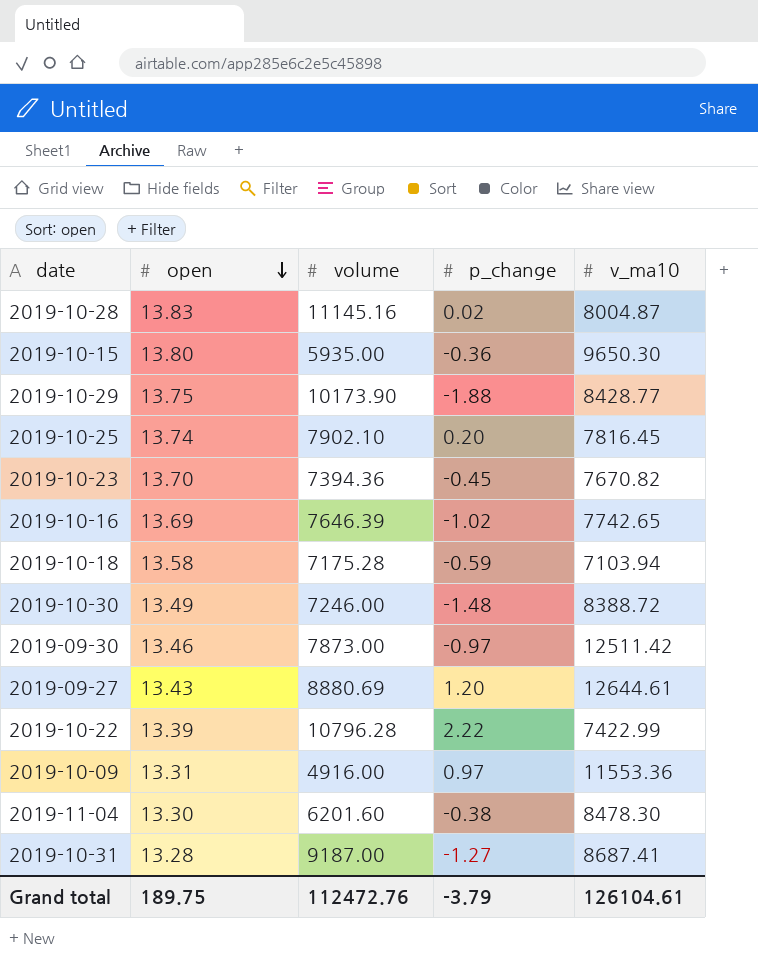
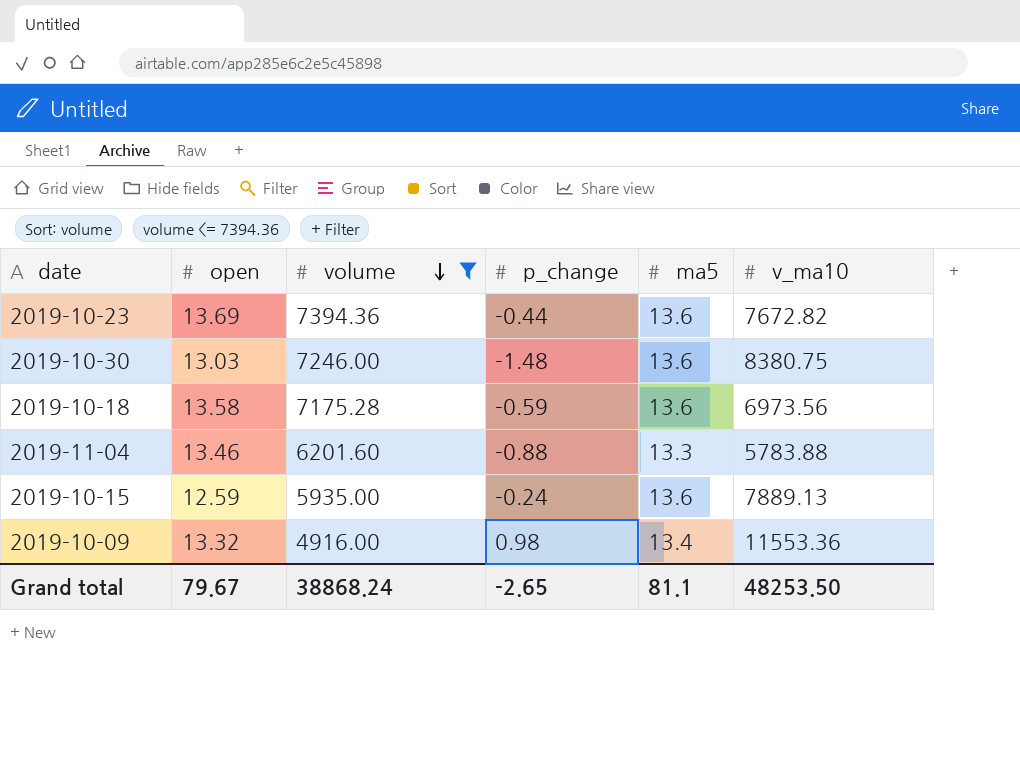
filter: none -> volume <= 7394.36
row order: open descending -> volume descending
column ma5 | position: none -> 5
2019-10-23 | open: 13.70 -> 13.69
2019-10-23 | p_change: -0.45 -> -0.44
2019-10-23 | v_ma10: 7670.82 -> 7672.82
2019-10-30 | open: 13.49 -> 13.03
2019-10-30 | v_ma10: 8388.72 -> 8380.75
2019-10-18 | v_ma10: 7103.94 -> 6973.56
2019-11-04 | open: 13.30 -> 13.46
2019-11-04 | p_change: -0.38 -> -0.88
2019-11-04 | v_ma10: 8478.30 -> 5783.88
2019-10-15 | open: 13.80 -> 12.59
2019-10-15 | p_change: -0.36 -> -0.24
2019-10-15 | v_ma10: 9650.30 -> 7889.13
2019-10-09 | open: 13.31 -> 13.32
2019-10-09 | p_change: 0.97 -> 0.98
Grand total | open: 189.75 -> 79.67
Grand total | volume: 112472.76 -> 38868.24
Grand total | p_change: -3.79 -> -2.65
Grand total | v_ma10: 126104.61 -> 48253.50

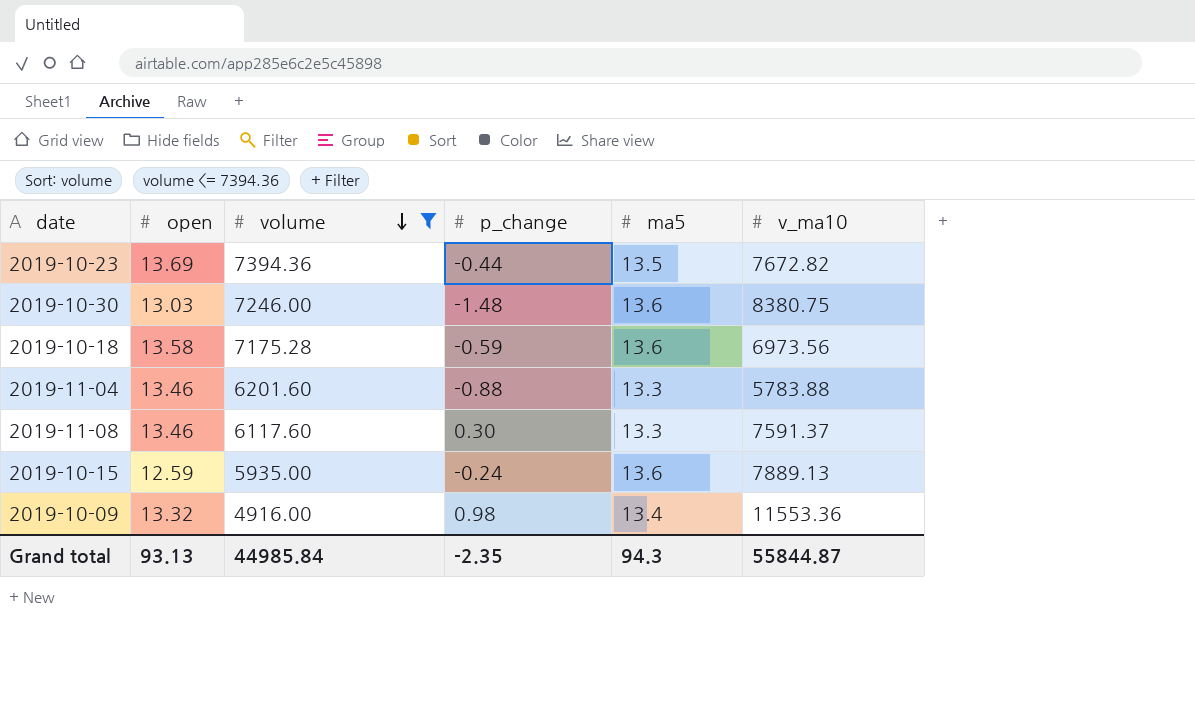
2019-10-23 | ma5: 13.6 -> 13.5
row 2019-11-08: none -> 13.46 | 6117.60 | 0.30 | 13.3 | 7591.37
Grand total | open: 79.67 -> 93.13
Grand total | volume: 38868.24 -> 44985.84
Grand total | p_change: -2.65 -> -2.35
Grand total | ma5: 81.1 -> 94.3
Grand total | v_ma10: 48253.50 -> 55844.87

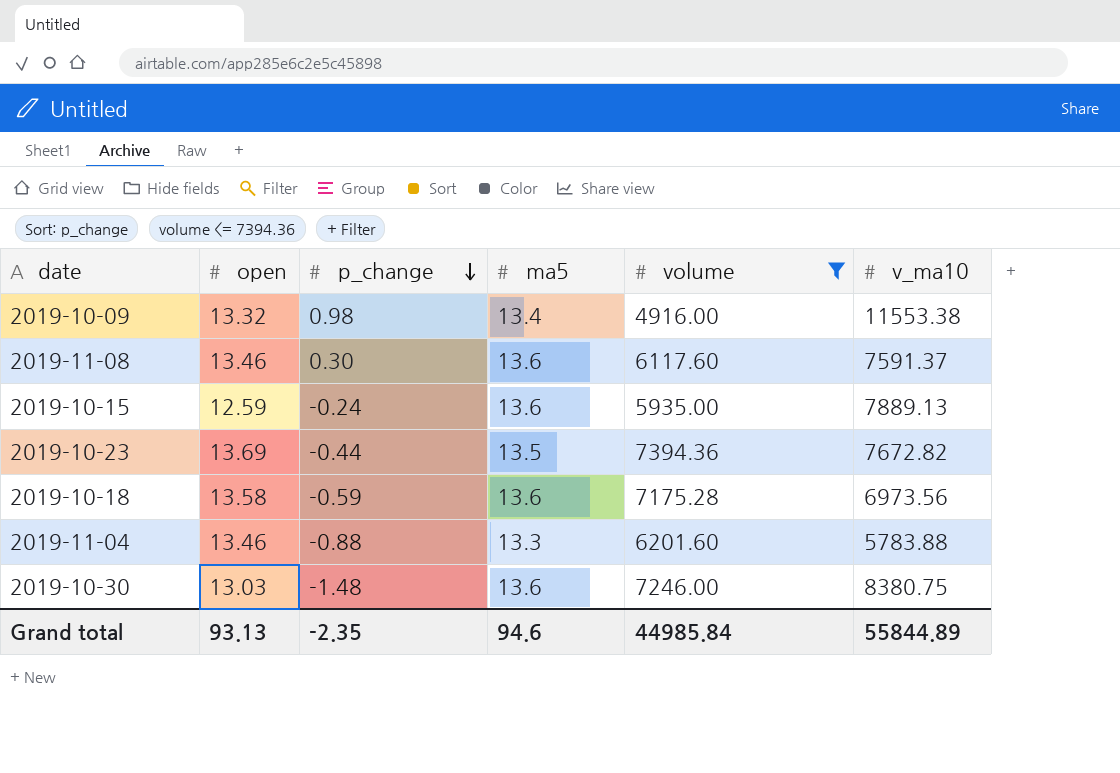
row order: volume descending -> p_change descending
column volume | position: 3 -> 5
2019-10-09 | v_ma10: 11553.36 -> 11553.38
2019-11-08 | ma5: 13.3 -> 13.6
Grand total | ma5: 94.3 -> 94.6
Grand total | v_ma10: 55844.87 -> 55844.89

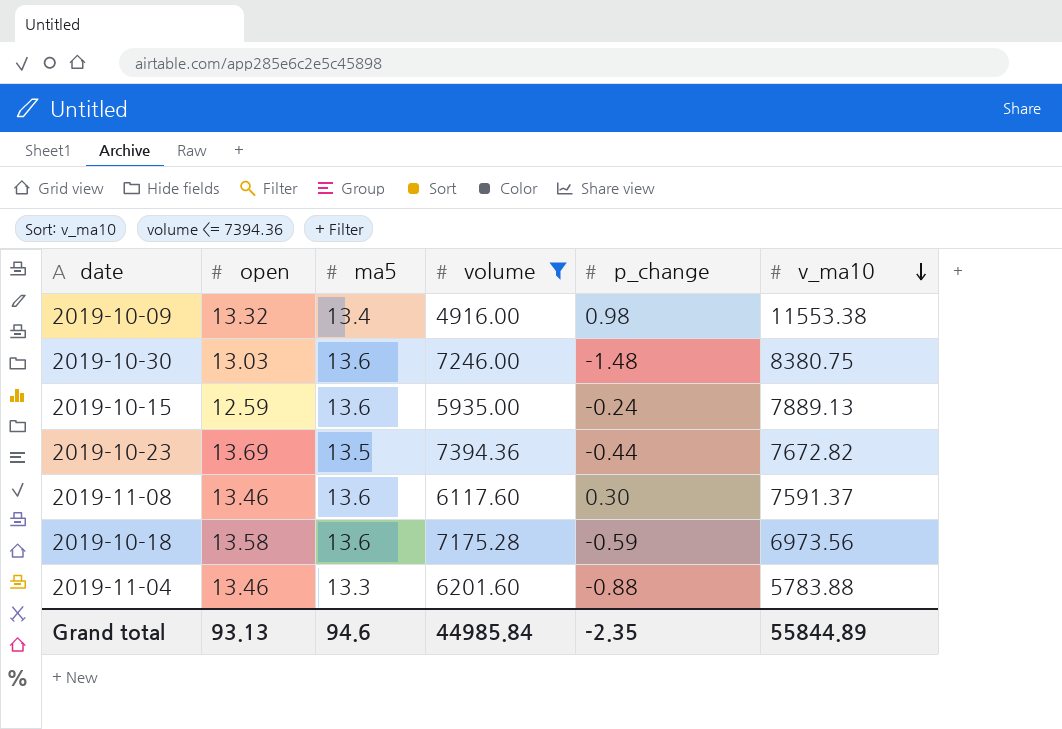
row order: p_change descending -> v_ma10 descending
column p_change | position: 3 -> 5

